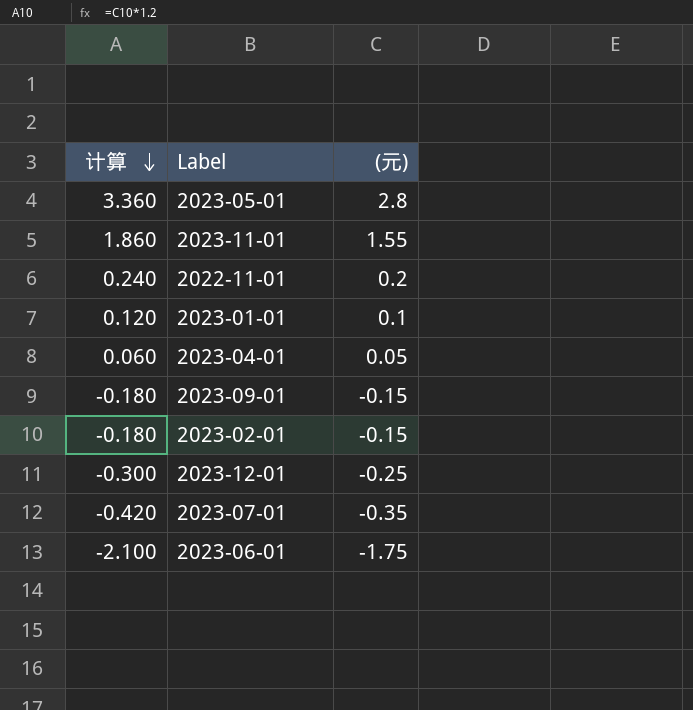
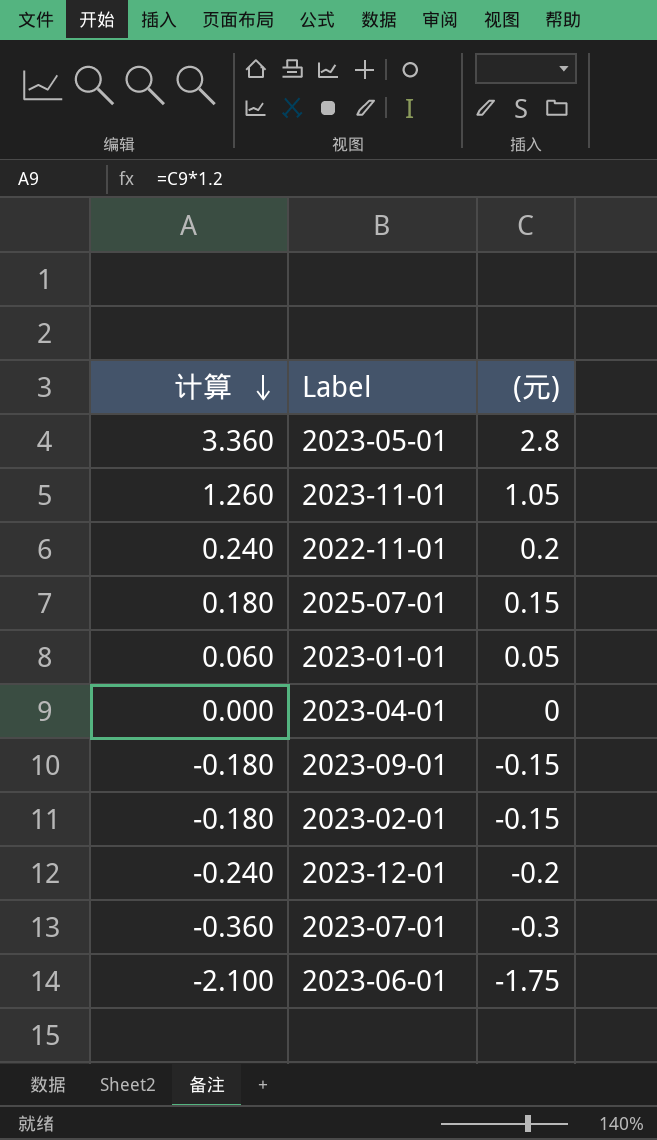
2023-11-01 | 计算: 1.860 -> 1.260
2023-11-01 | (元): 1.55 -> 1.05
row 2025-07-01: none -> 0.180 | 0.15
2023-01-01 | 计算: 0.120 -> 0.060
2023-01-01 | (元): 0.1 -> 0.05
2023-04-01 | 计算: 0.060 -> 0.000
2023-04-01 | (元): 0.05 -> 0
2023-12-01 | 计算: -0.300 -> -0.240
2023-12-01 | (元): -0.25 -> -0.2
2023-07-01 | 计算: -0.420 -> -0.360
2023-07-01 | (元): -0.35 -> -0.3

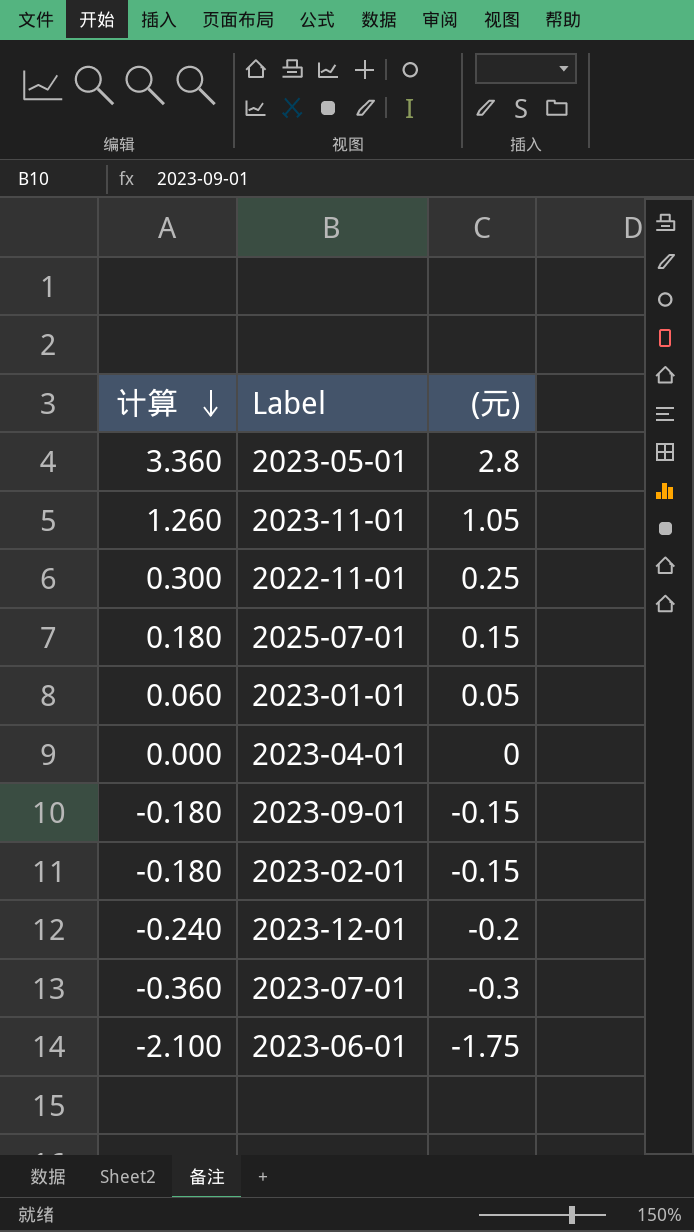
2022-11-01 | 计算: 0.240 -> 0.300
2022-11-01 | (元): 0.2 -> 0.25

